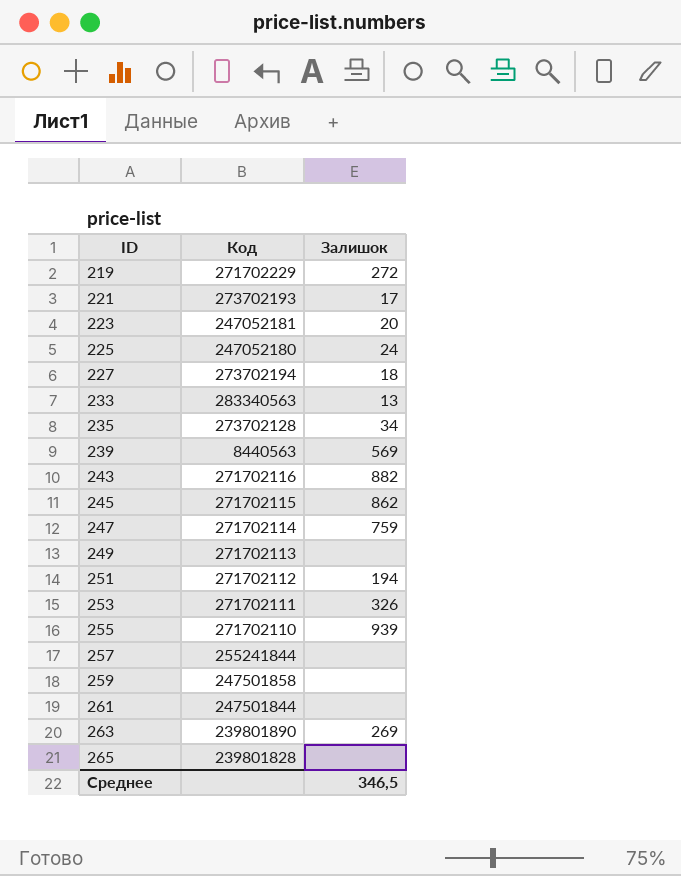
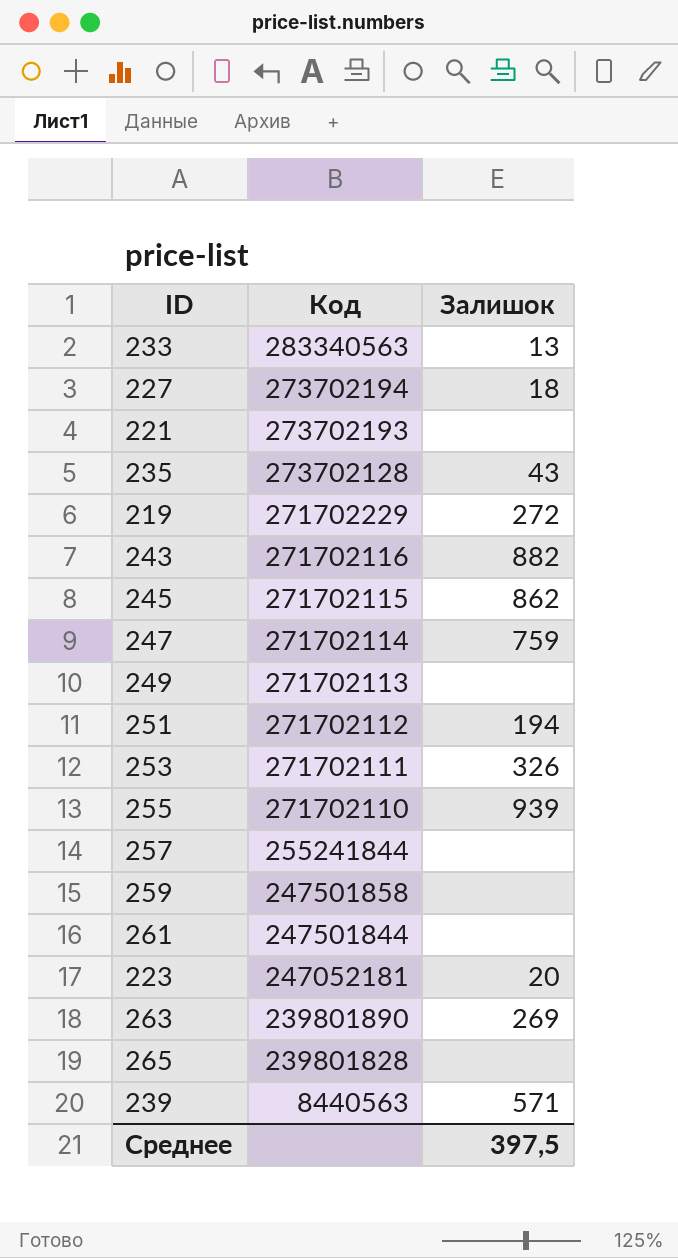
row order: ID ascending -> Код descending
row 225: 247052180 | 24 -> none
221 | Залишок: 17 -> none
235 | Залишок: 34 -> 43
239 | Залишок: 569 -> 571
Среднее | Залишок: 346,5 -> 397,5

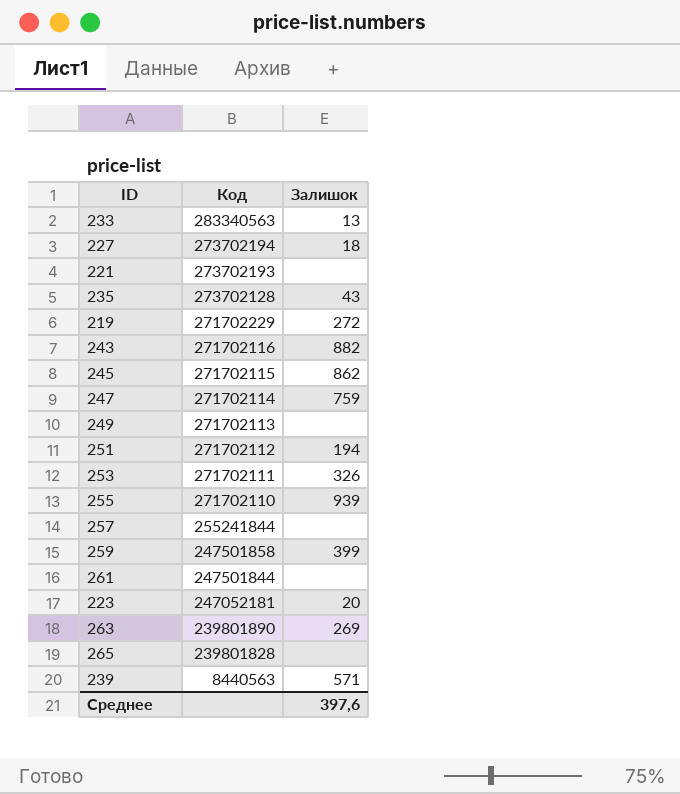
259 | Залишок: none -> 399
Среднее | Залишок: 397,5 -> 397,6

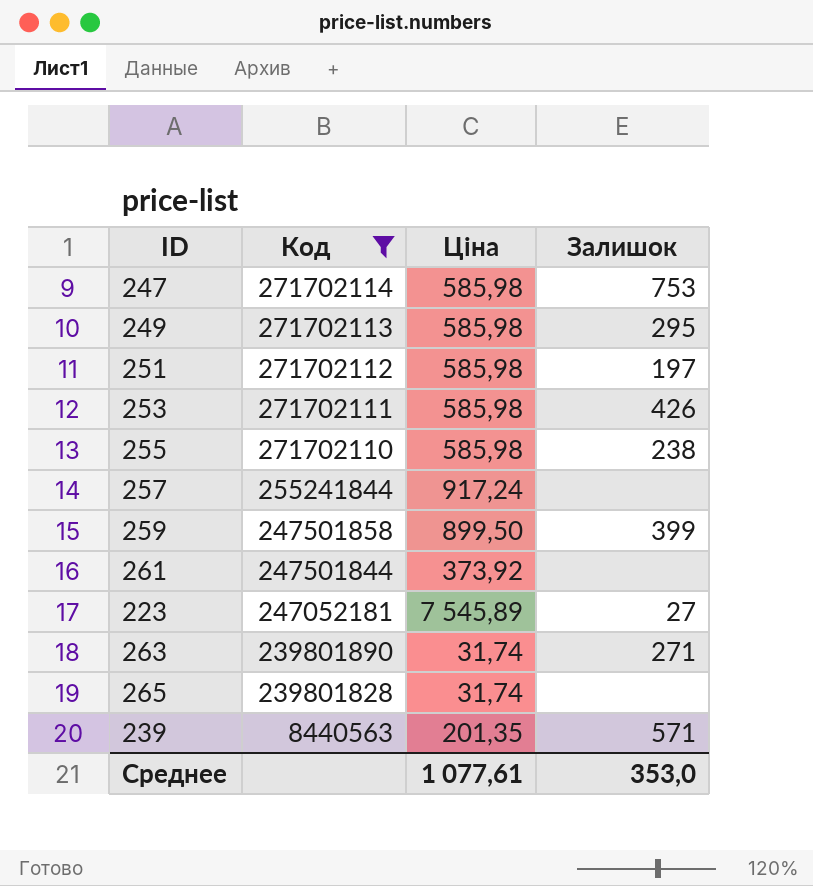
filter: none -> Код <= 271702114
column Ціна | position: none -> 3
247 | Залишок: 759 -> 753
249 | Залишок: none -> 295
251 | Залишок: 194 -> 197
253 | Залишок: 326 -> 426
255 | Залишок: 939 -> 238
223 | Залишок: 20 -> 27
263 | Залишок: 269 -> 271
Среднее | Залишок: 397,6 -> 353,0

